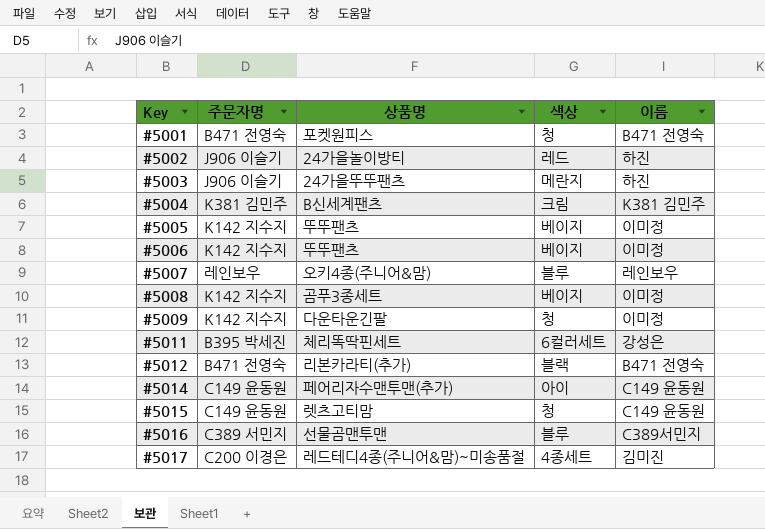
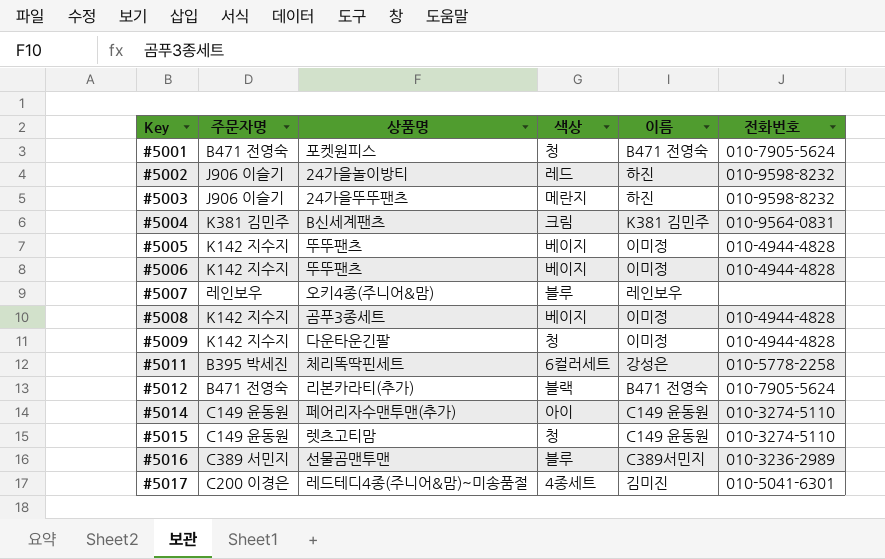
column 전화번호 | position: none -> 6

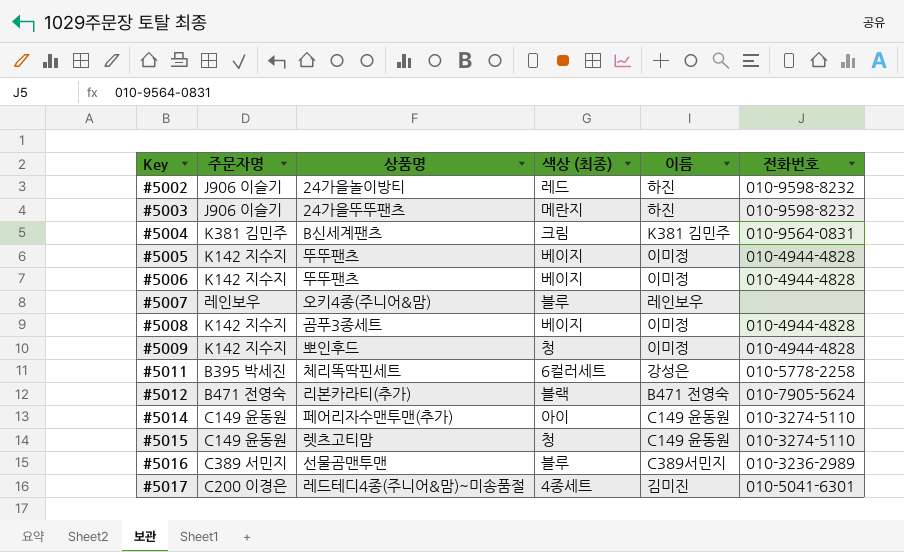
column name: 색상 -> 색상 (최종)
row #5001: B471 전영숙 | 포켓원피스 | 청 | B471 전영숙 | 010-7905-5624 -> none
#5009 | 상품명: 다운타운긴팔 -> 뽀인후드

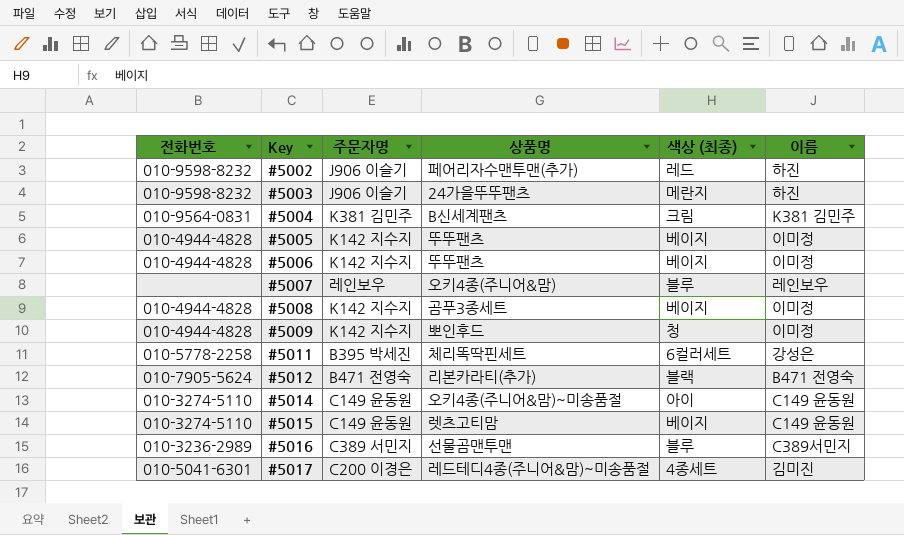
column 전화번호 | position: 6 -> 1
#5002 | 상품명: 24가을놀이방티 -> 페어리자수맨투맨(추가)
#5014 | 상품명: 페어리자수맨투맨(추가) -> 오키4종(주니어&맘)~미송품절
#5015 | 색상 (최종): 청 -> 베이지

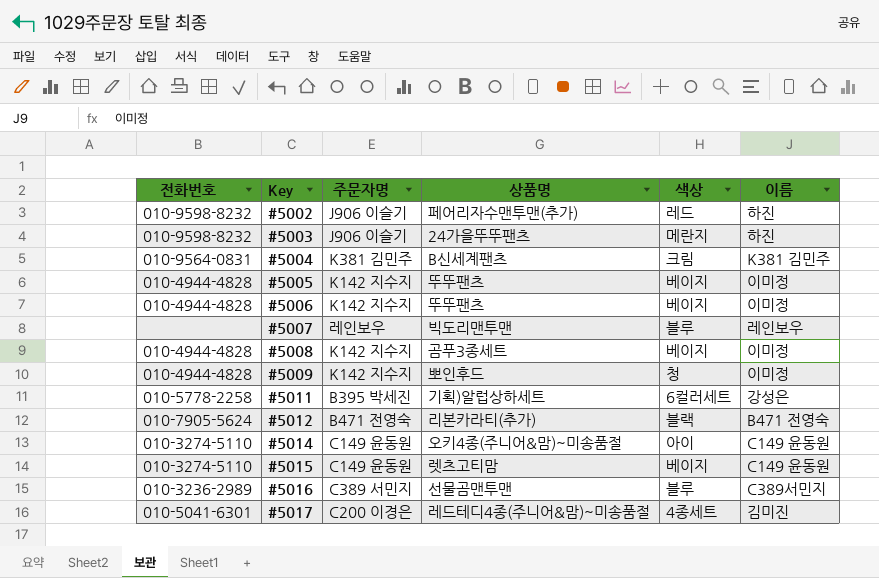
column name: 색상 (최종) -> 색상
#5007 | 상품명: 오키4종(주니어&맘) -> 빅도리맨투맨
#5011 | 상품명: 체리똑딱핀세트 -> 기획)알럽상하세트

